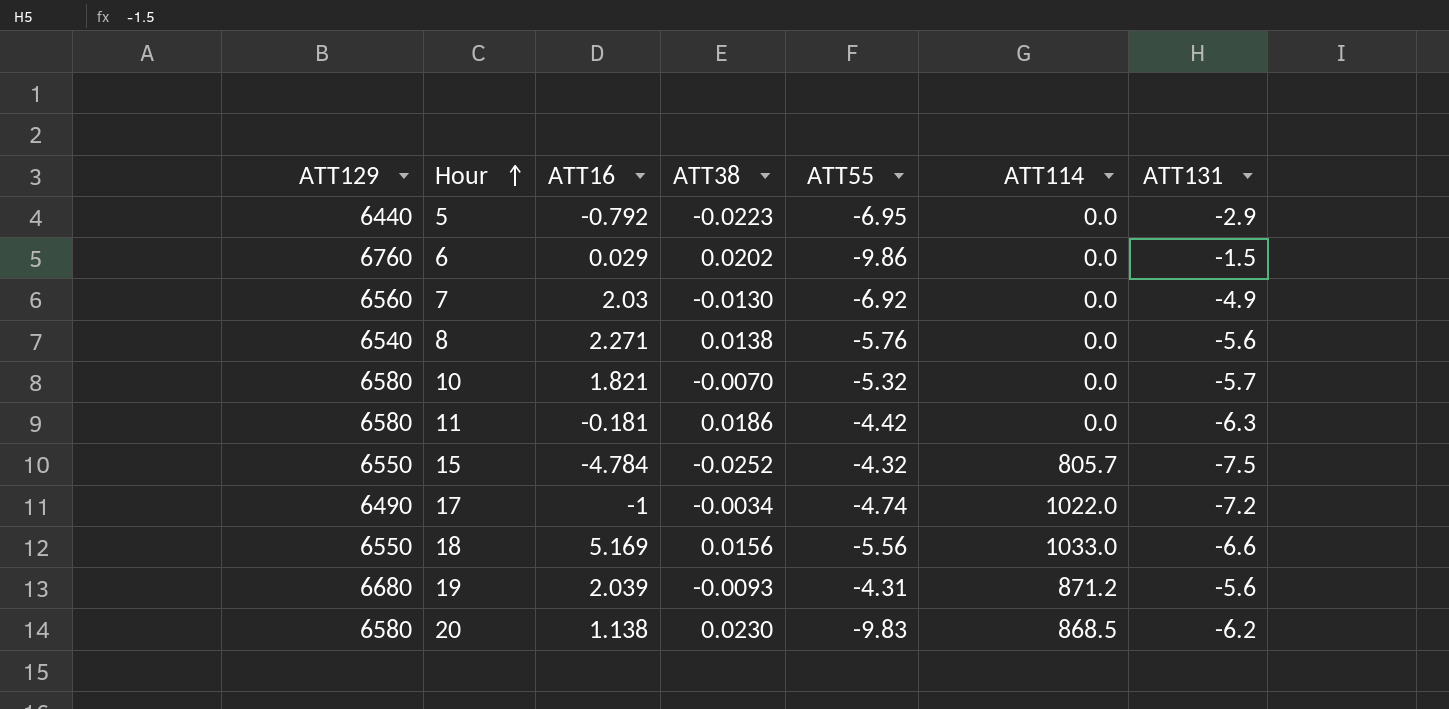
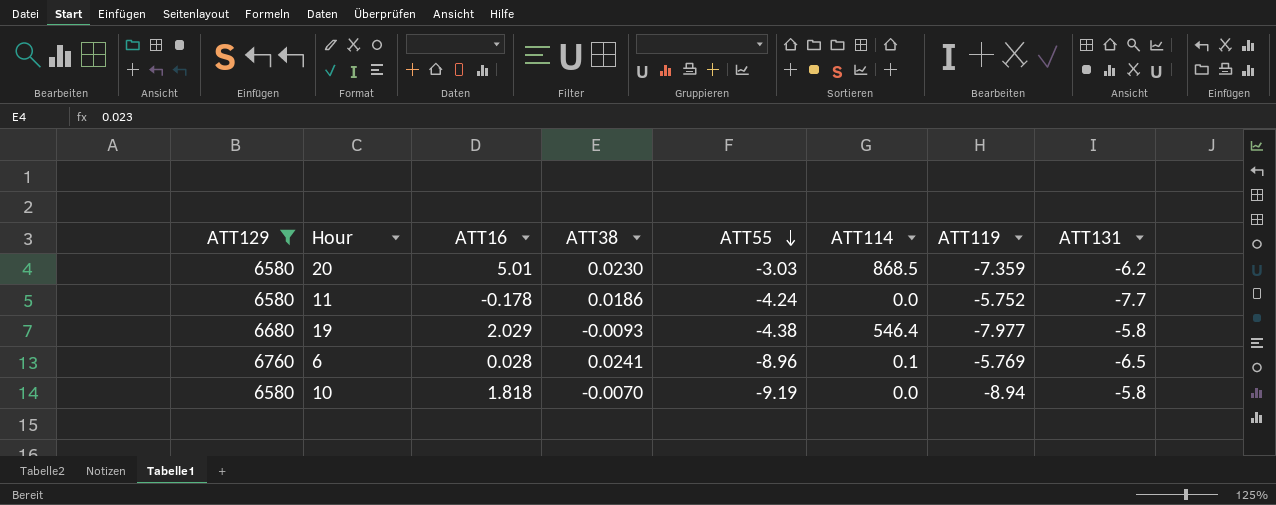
filter: none -> ATT129 >= 6580
row order: Hour ascending -> ATT55 descending
column ATT119 | position: none -> 7
20 | ATT16: 1.138 -> 5.01
20 | ATT55: -9.83 -> -3.03
11 | ATT16: -0.181 -> -0.178
11 | ATT55: -4.42 -> -4.24
11 | ATT131: -6.3 -> -7.7
19 | ATT16: 2.039 -> 2.029
19 | ATT55: -4.31 -> -4.38
19 | ATT114: 871.2 -> 546.4
19 | ATT131: -5.6 -> -5.8
6 | ATT16: 0.029 -> 0.028
6 | ATT38: 0.0202 -> 0.0241
6 | ATT55: -9.86 -> -8.96
6 | ATT114: 0.0 -> 0.1
6 | ATT131: -1.5 -> -6.5
10 | ATT16: 1.821 -> 1.818
10 | ATT55: -5.32 -> -9.19
10 | ATT131: -5.7 -> -5.8

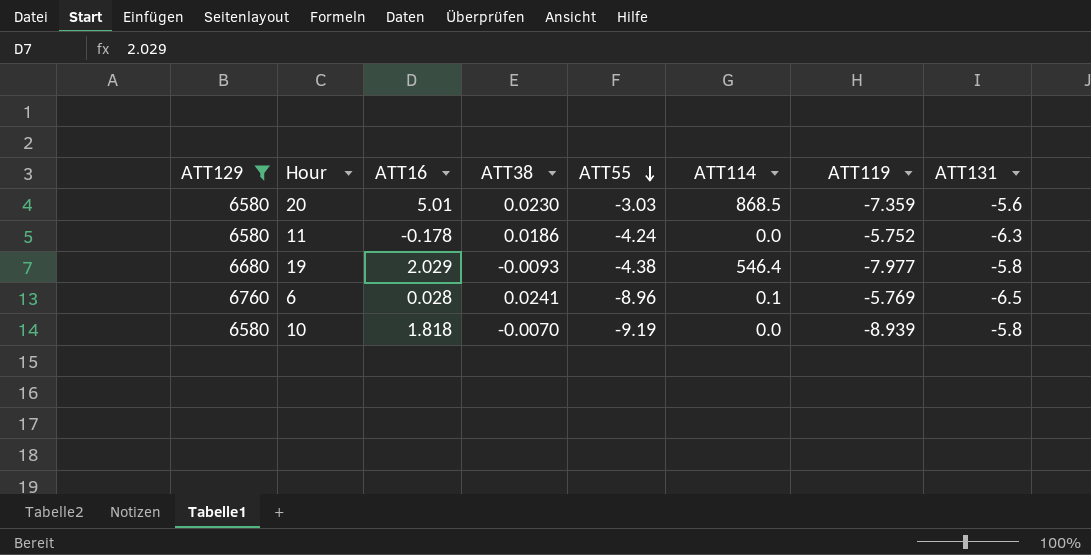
20 | ATT131: -6.2 -> -5.6
11 | ATT131: -7.7 -> -6.3
10 | ATT119: -8.94 -> -8.939

